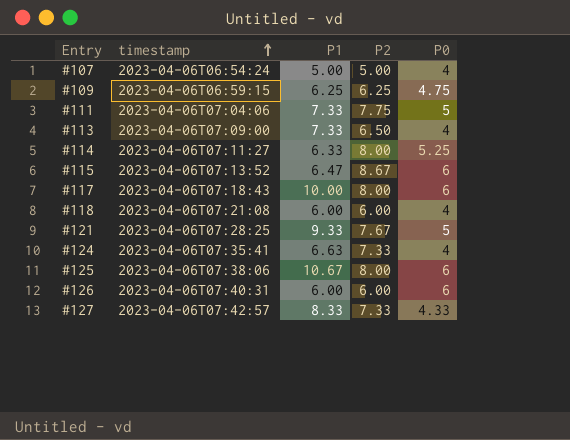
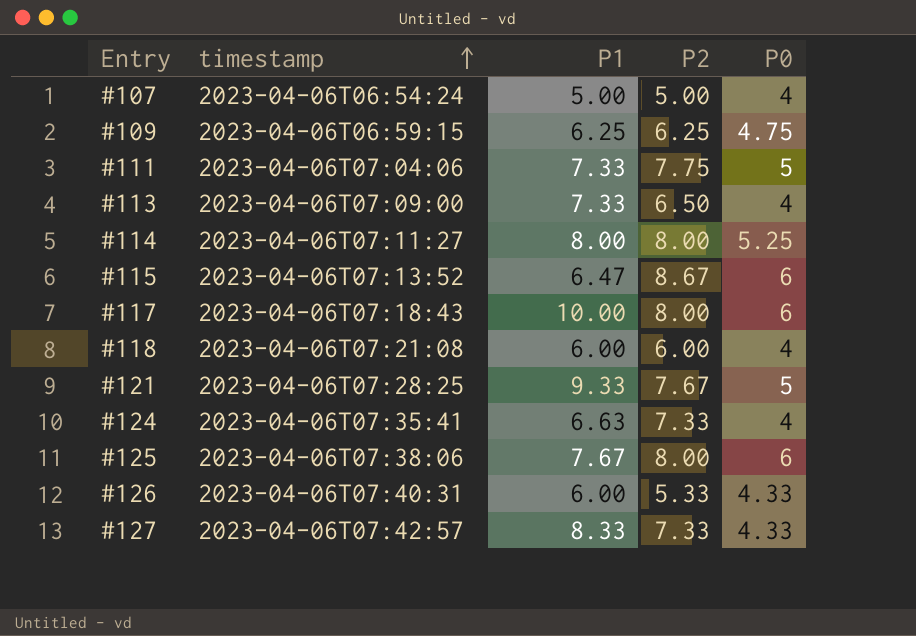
#114 | P1: 6.33 -> 8.00
#125 | P1: 10.67 -> 7.67
#126 | P2: 6.00 -> 5.33
#126 | P0: 6 -> 4.33

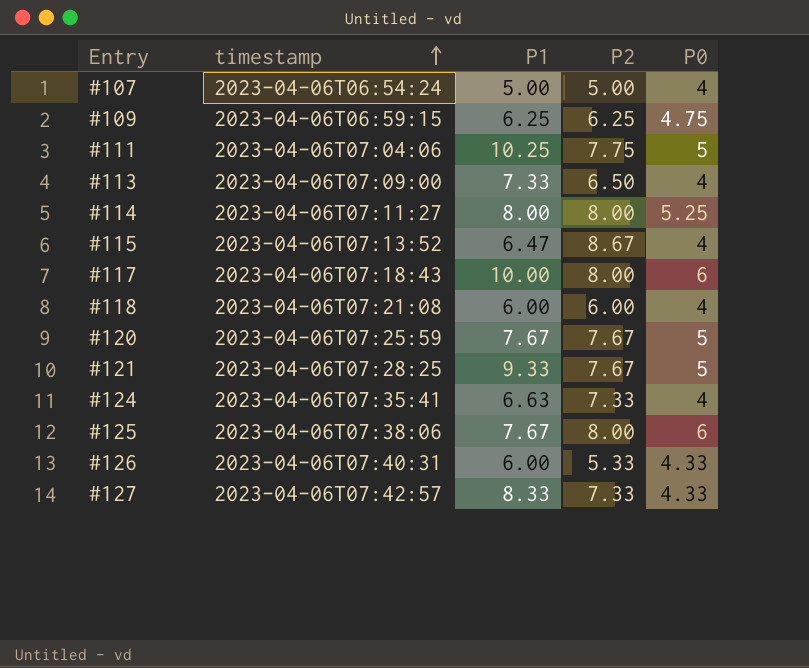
#111 | P1: 7.33 -> 10.25
#115 | P0: 6 -> 4
row #120: none -> 2023-04-06T07:25:59 | 7.67 | 7.67 | 5

